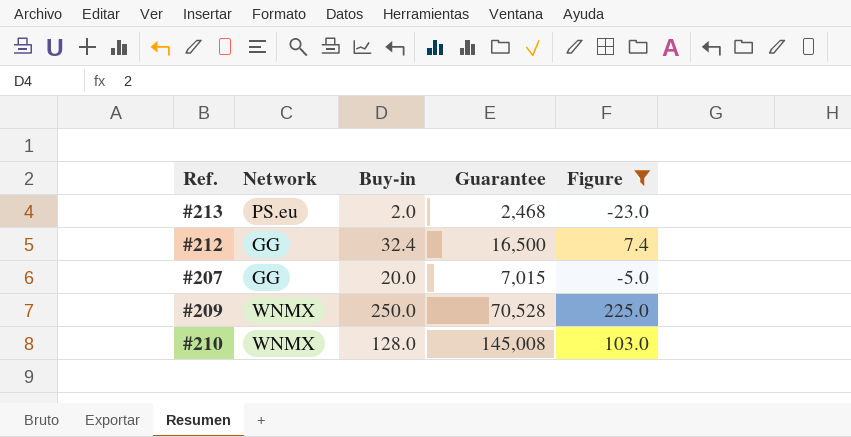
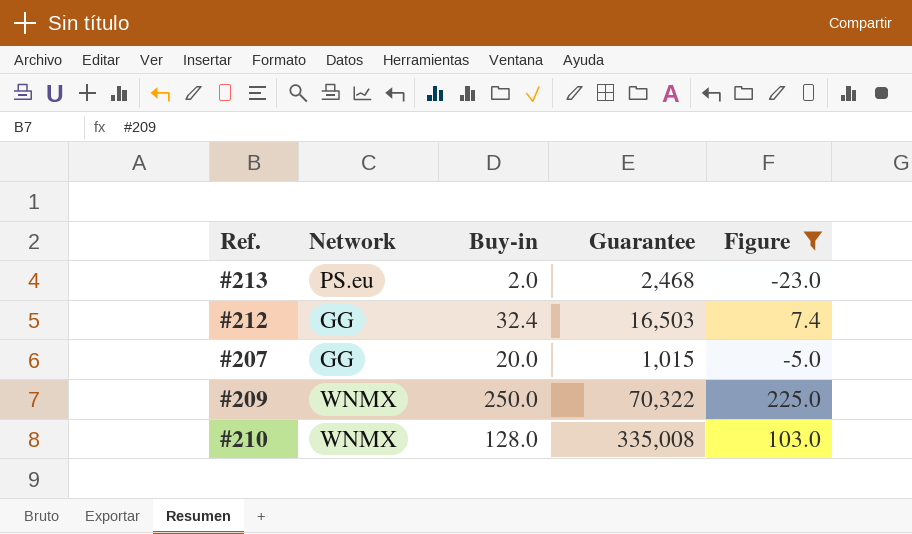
#212 | Guarantee: 16,500 -> 16,503
#207 | Guarantee: 7,015 -> 1,015
#209 | Guarantee: 70,528 -> 70,322
#210 | Guarantee: 145,008 -> 335,008

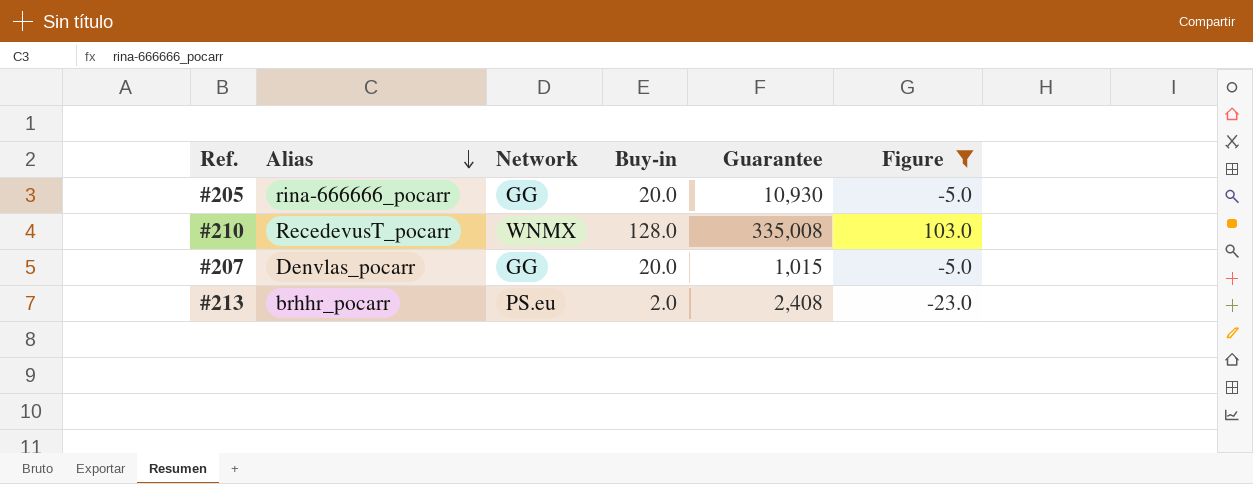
row order: none -> Alias descending
column Alias | position: none -> 2
row #212: GG | 32.4 | 16,503 | 7.4 -> none
row #209: WNMX | 250.0 | 70,322 | 225.0 -> none
row #205: none -> rina-666666_pocarr | GG | 20.0 | 10,930 | -5.0
#213 | Guarantee: 2,468 -> 2,408

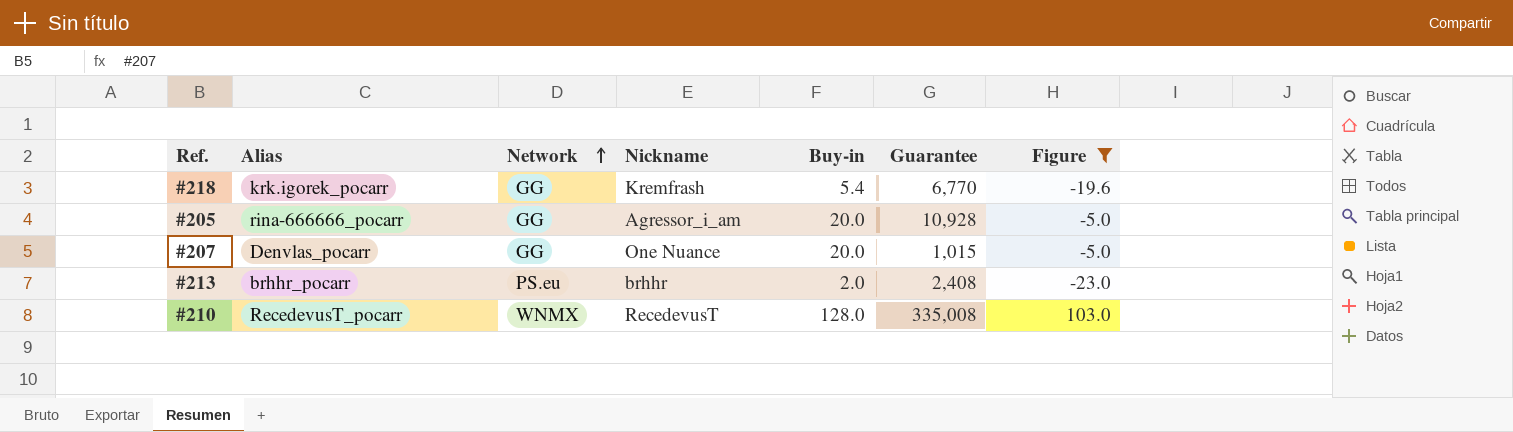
row order: Alias descending -> Network ascending
column Nickname | position: none -> 4
row #218: none -> krk.igorek_pocarr | GG | Kremfrash | 5.4 | 6,770 | -19.6
#205 | Guarantee: 10,930 -> 10,928

